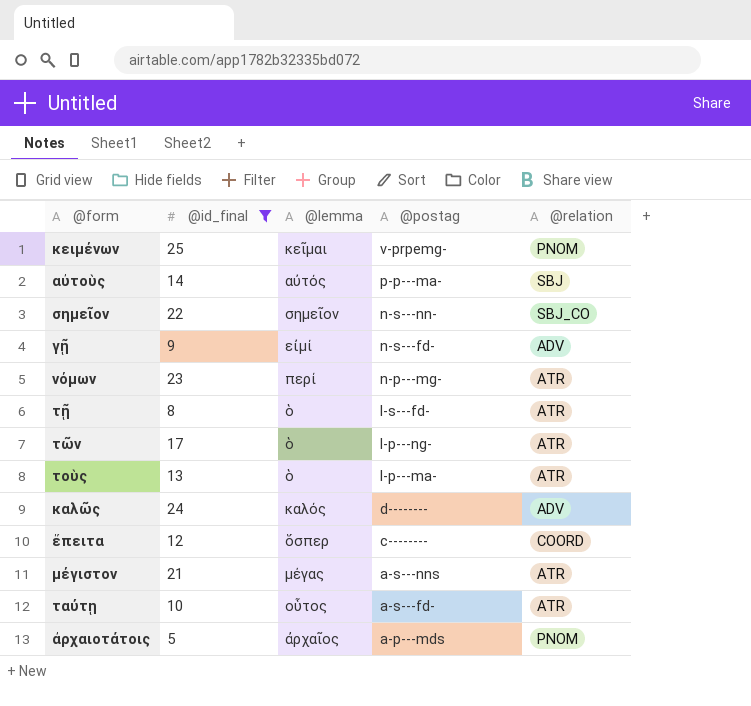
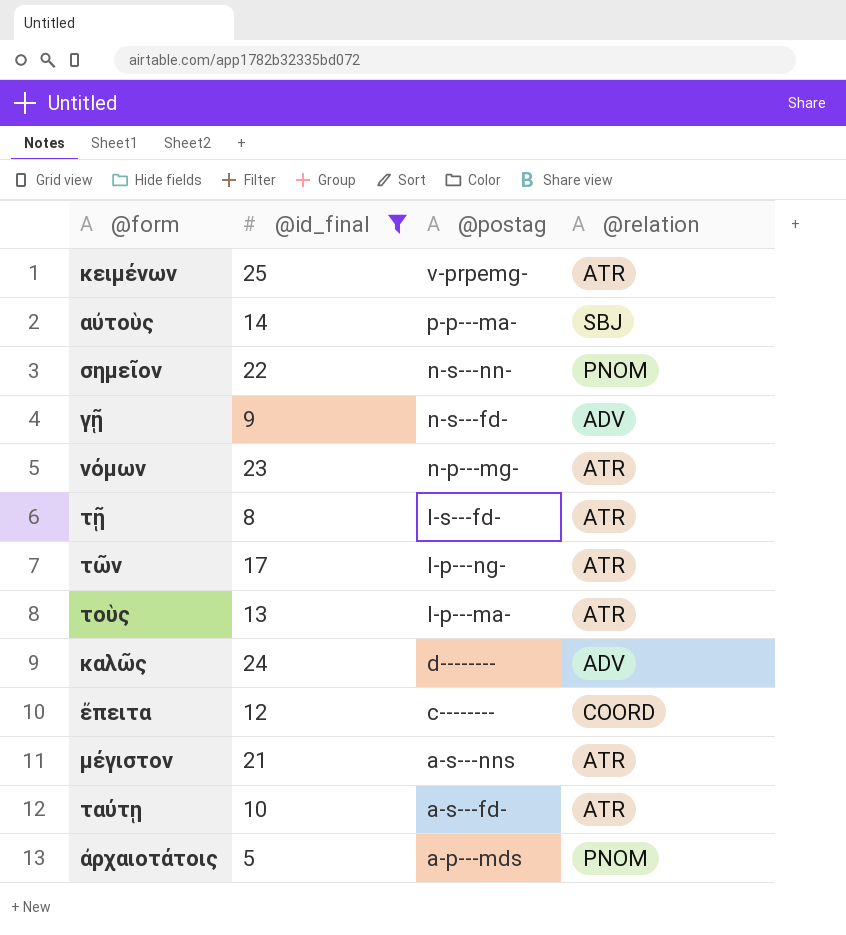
column @lemma | position: 3 -> none
κειμένων | @relation: PNOM -> ATR
σημεῖον | @relation: SBJ_CO -> PNOM

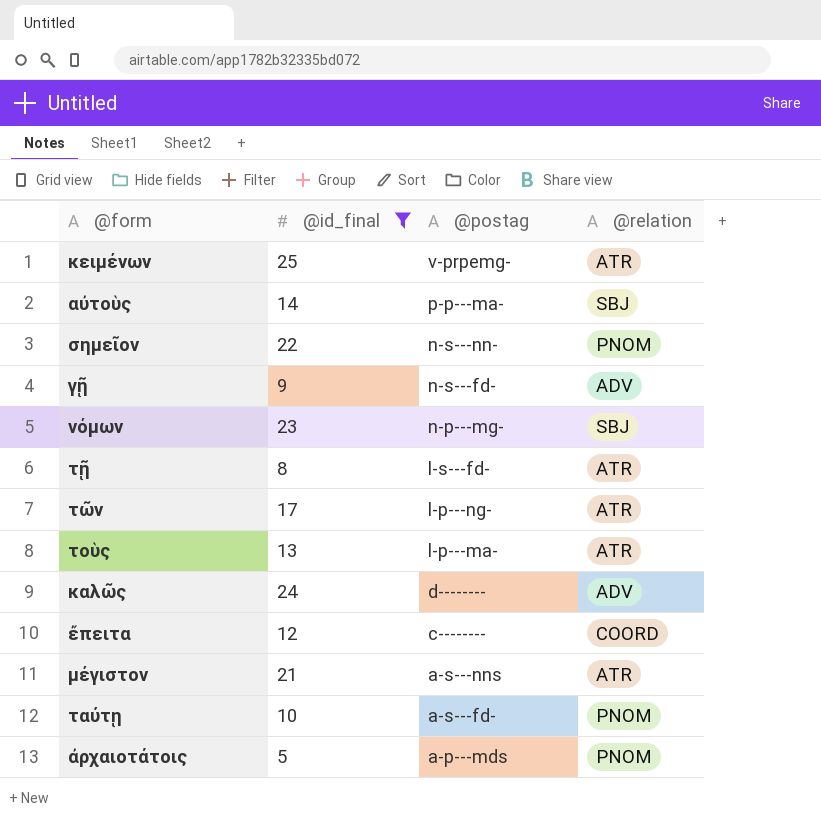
νόμων | @relation: ATR -> SBJ
ταύτῃ | @relation: ATR -> PNOM

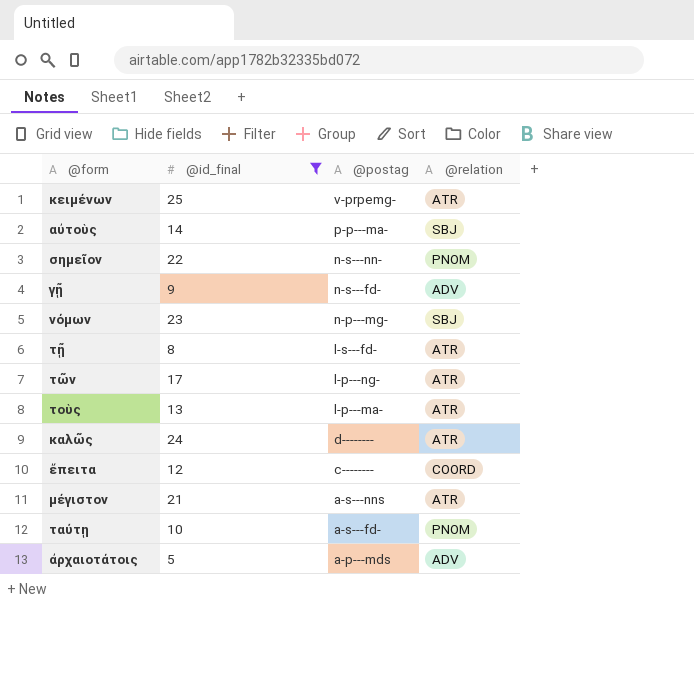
καλῶς | @relation: ADV -> ATR
ἀρχαιοτάτοις | @relation: PNOM -> ADV

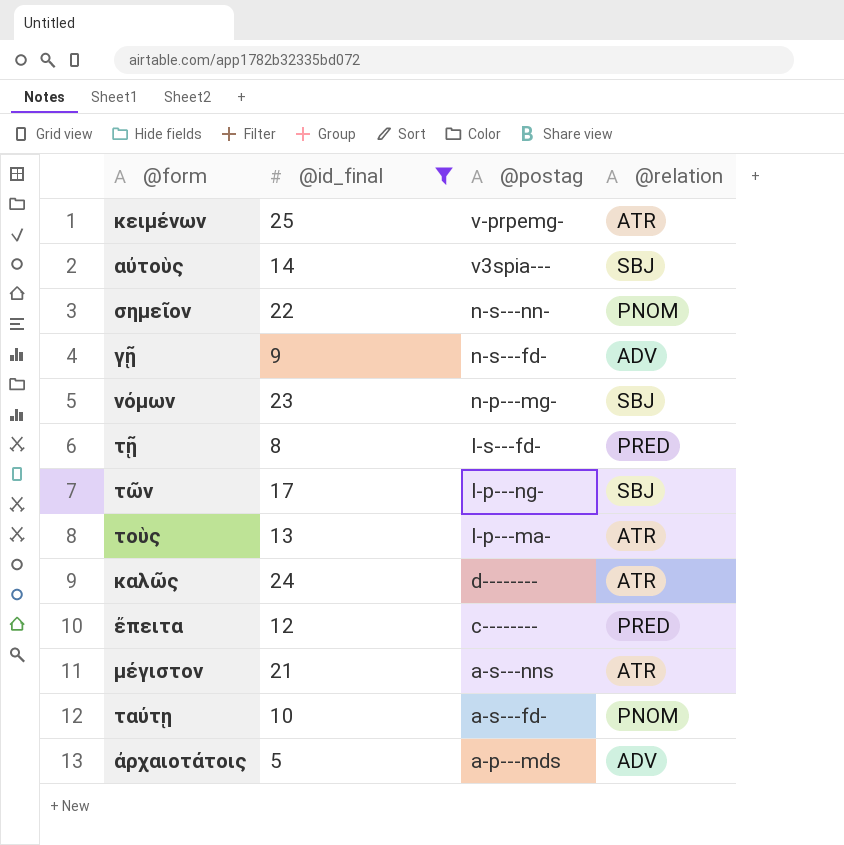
αὐτοὺς | @postag: p-p---ma- -> v3spia---
τῇ | @relation: ATR -> PRED
τῶν | @relation: ATR -> SBJ
ἔπειτα | @relation: COORD -> PRED

